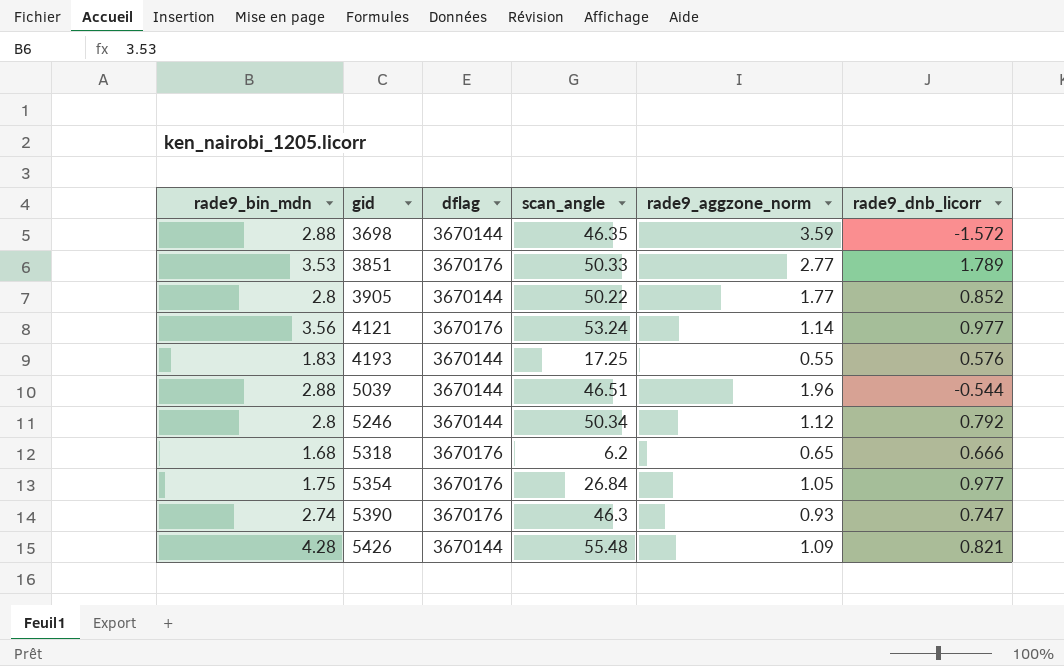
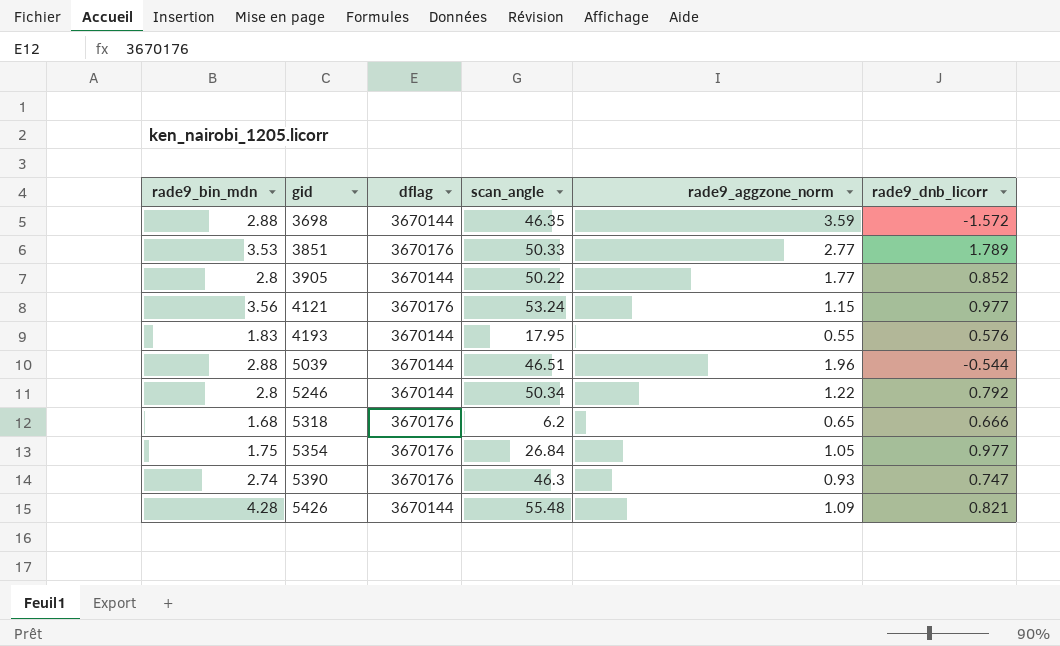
4121 | rade9_aggzone_norm: 1.14 -> 1.15
4193 | scan_angle: 17.25 -> 17.95
5246 | rade9_aggzone_norm: 1.12 -> 1.22

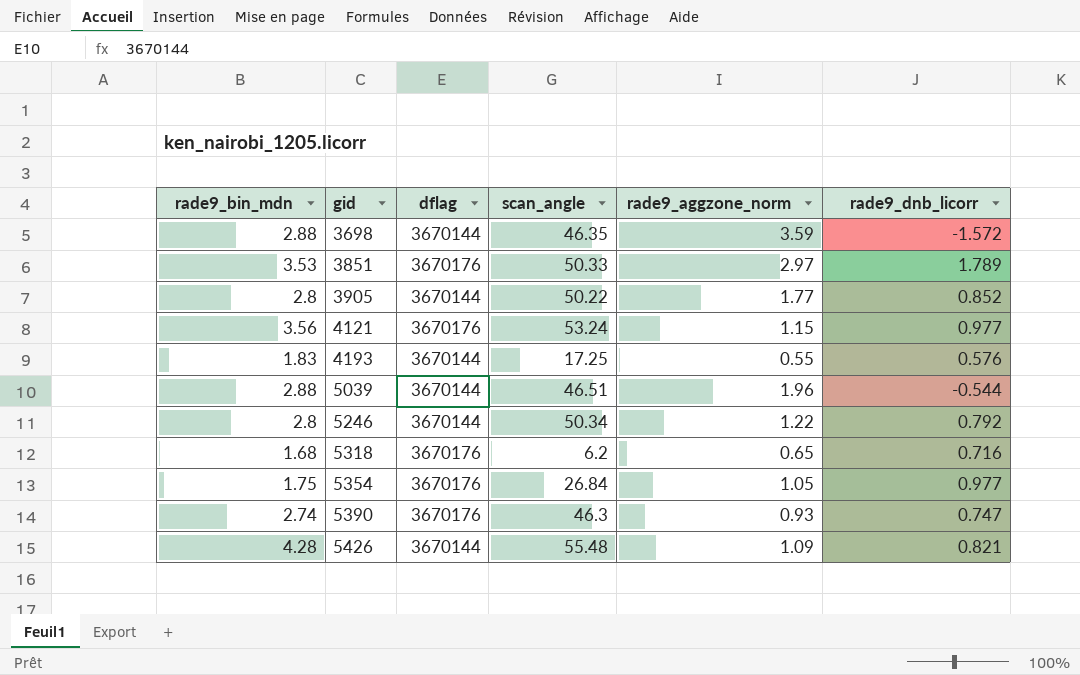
3851 | rade9_aggzone_norm: 2.77 -> 2.97
4193 | scan_angle: 17.95 -> 17.25
5318 | rade9_dnb_licorr: 0.666 -> 0.716

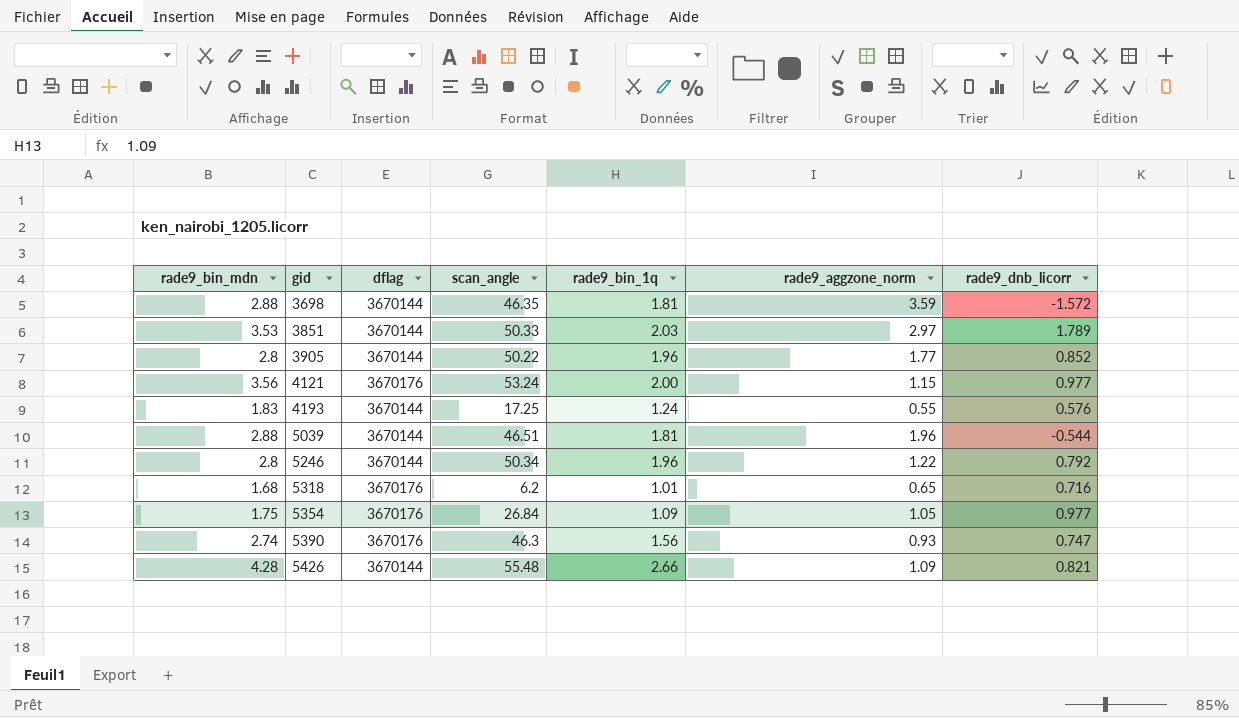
column rade9_bin_1q | position: none -> 5
3851 | dflag: 3670176 -> 3670144

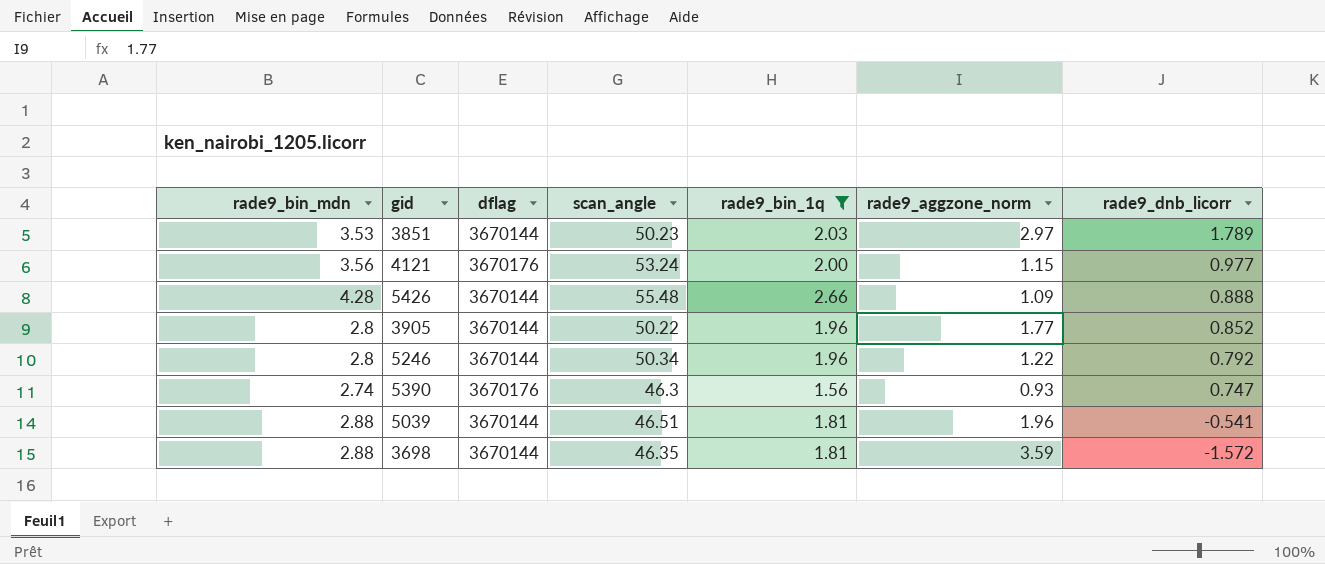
filter: none -> rade9_bin_1q >= 1.56
row order: gid ascending -> rade9_dnb_licorr descending
3851 | scan_angle: 50.33 -> 50.23
5426 | rade9_dnb_licorr: 0.821 -> 0.888
5039 | rade9_dnb_licorr: -0.544 -> -0.541

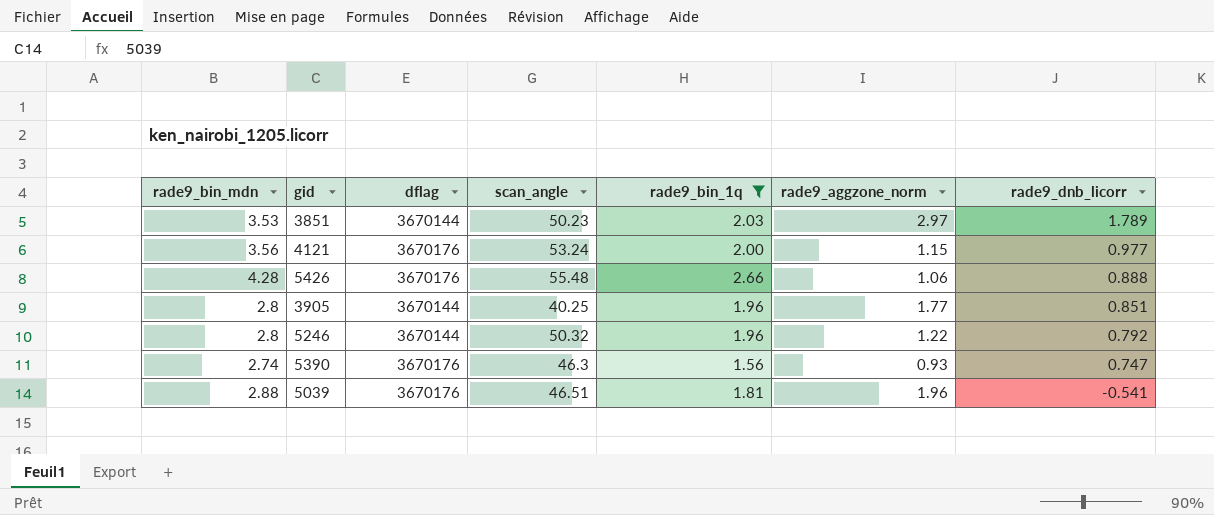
row 3698: 2.88 | 3670144 | 46.35 | 1.81 | 3.59 | -1.572 -> none
5426 | dflag: 3670144 -> 3670176
5426 | rade9_aggzone_norm: 1.09 -> 1.06
3905 | scan_angle: 50.22 -> 40.25
3905 | rade9_dnb_licorr: 0.852 -> 0.851
5246 | scan_angle: 50.34 -> 50.32
5039 | dflag: 3670144 -> 3670176

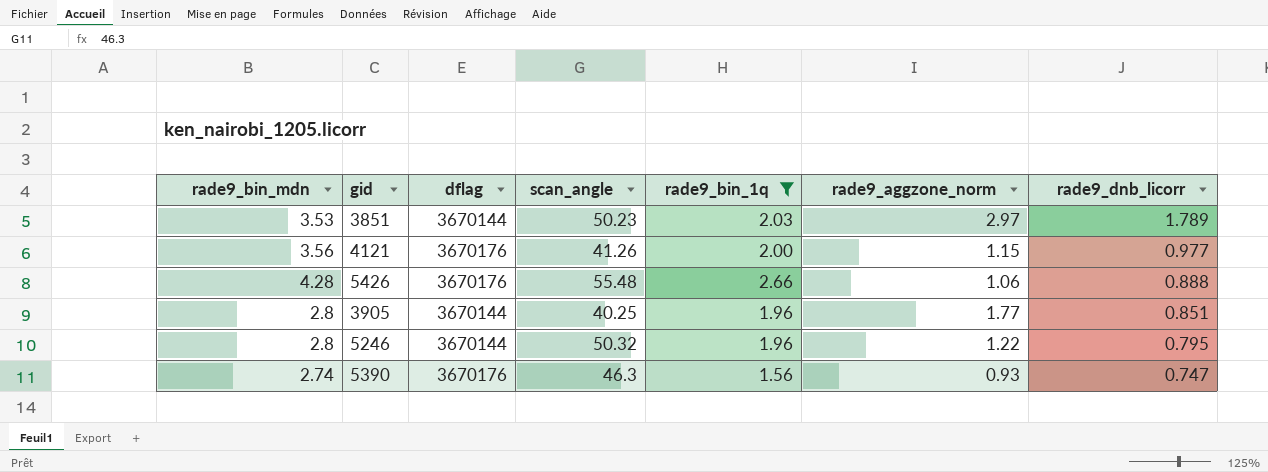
row 5039: 2.88 | 3670176 | 46.51 | 1.81 | 1.96 | -0.541 -> none
4121 | scan_angle: 53.24 -> 41.26
5246 | rade9_dnb_licorr: 0.792 -> 0.795

